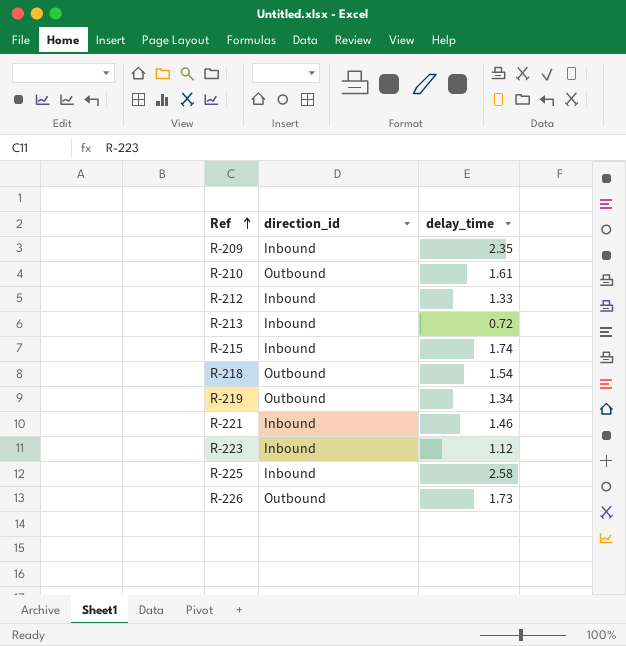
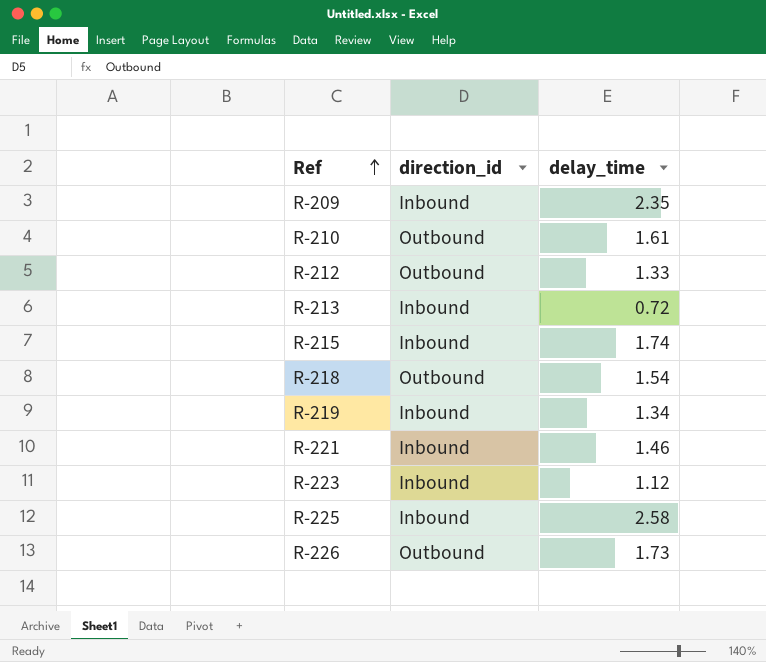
R-212 | direction_id: Inbound -> Outbound
R-219 | direction_id: Outbound -> Inbound

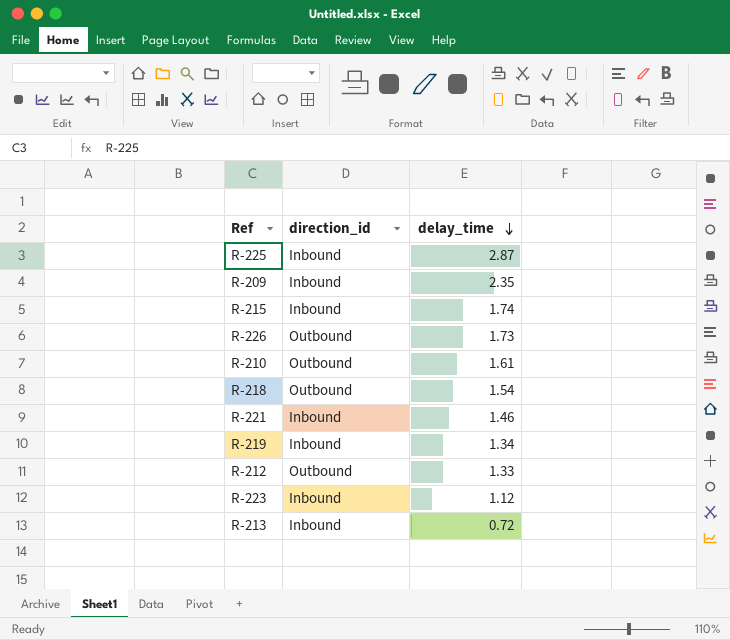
row order: Ref ascending -> delay_time descending
R-225 | delay_time: 2.58 -> 2.87

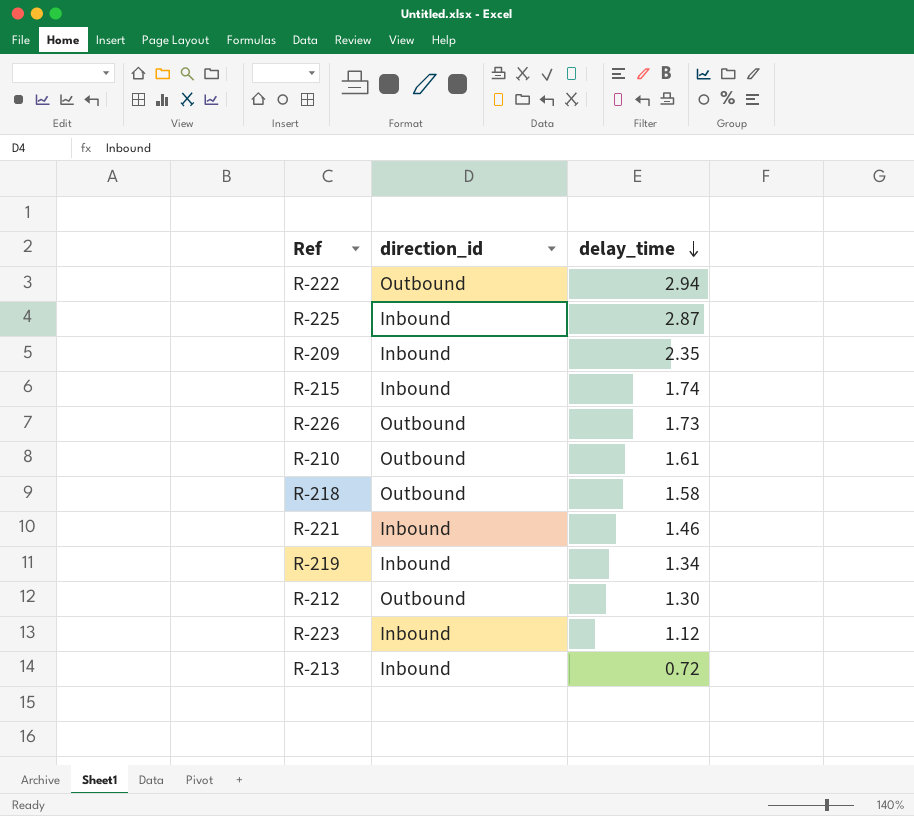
row R-222: none -> Outbound | 2.94
R-218 | delay_time: 1.54 -> 1.58
R-212 | delay_time: 1.33 -> 1.30

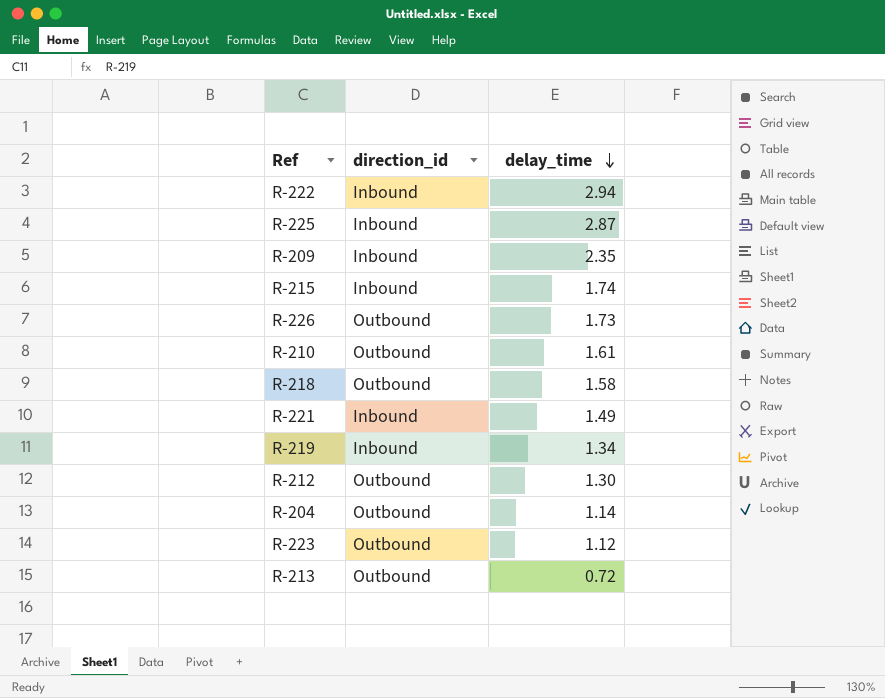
R-222 | direction_id: Outbound -> Inbound
R-221 | delay_time: 1.46 -> 1.49
row R-204: none -> Outbound | 1.14
R-223 | direction_id: Inbound -> Outbound
R-213 | direction_id: Inbound -> Outbound

